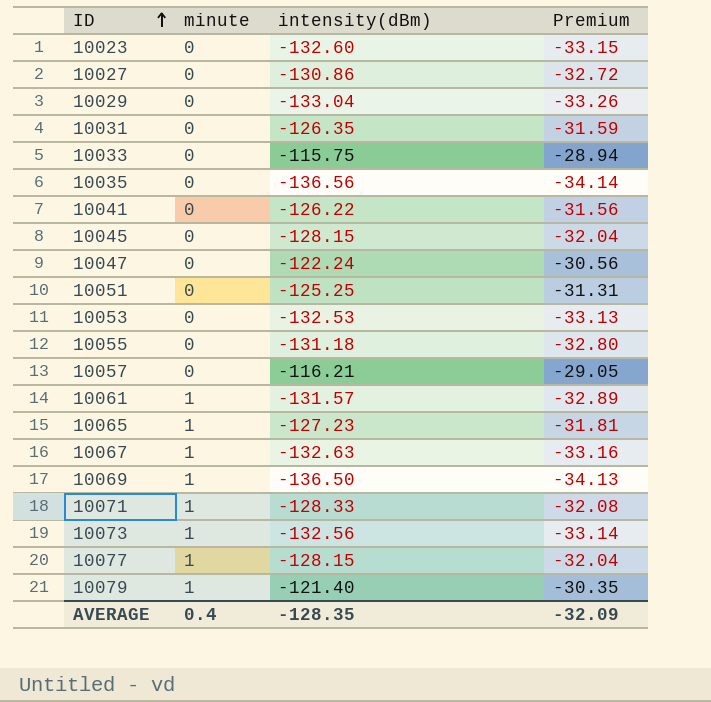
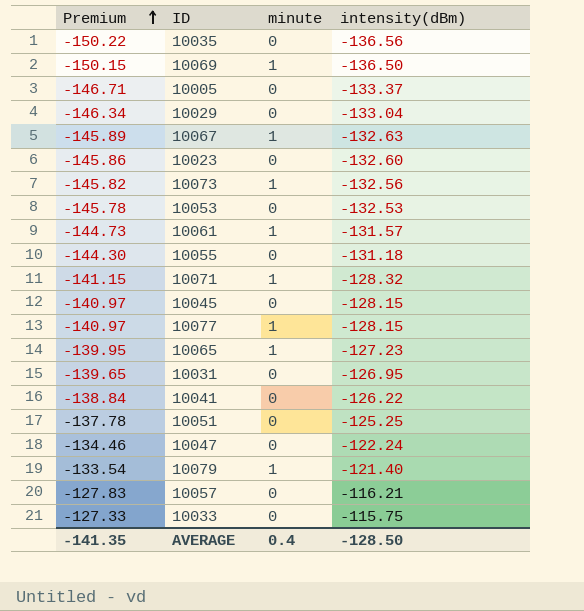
row order: ID ascending -> Premium ascending
column Premium | formula: [intensity(dBm)] * 0.25 -> [intensity(dBm)] * 1.1
column Premium | position: 4 -> 1
row 10027: 0 | -130.86 | -32.72 -> none
row 10005: none -> -146.71 | 0 | -133.37
10071 | intensity(dBm): -128.33 -> -128.32
10031 | intensity(dBm): -126.35 -> -126.95
AVERAGE | Premium: -32.09 -> -141.35
AVERAGE | intensity(dBm): -128.35 -> -128.50

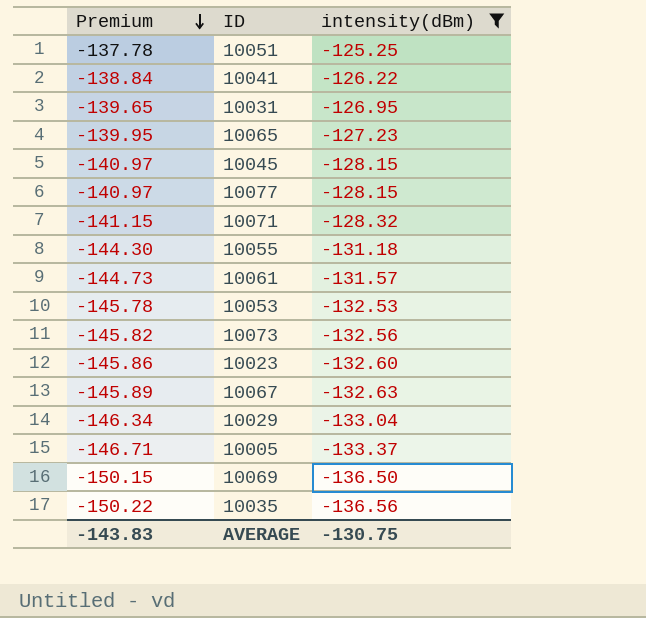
filter: none -> intensity(dBm) <= -125.25
row order: Premium ascending -> Premium descending
column minute | position: 3 -> none
AVERAGE | Premium: -141.35 -> -143.83
AVERAGE | intensity(dBm): -128.50 -> -130.75

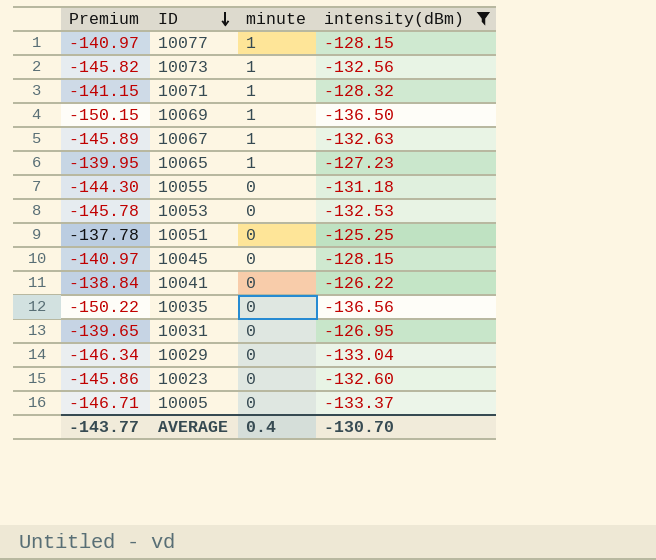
row order: Premium descending -> ID descending
column minute | position: none -> 3
row 10061: -144.73 | -131.57 -> none
AVERAGE | Premium: -143.83 -> -143.77
AVERAGE | intensity(dBm): -130.75 -> -130.70

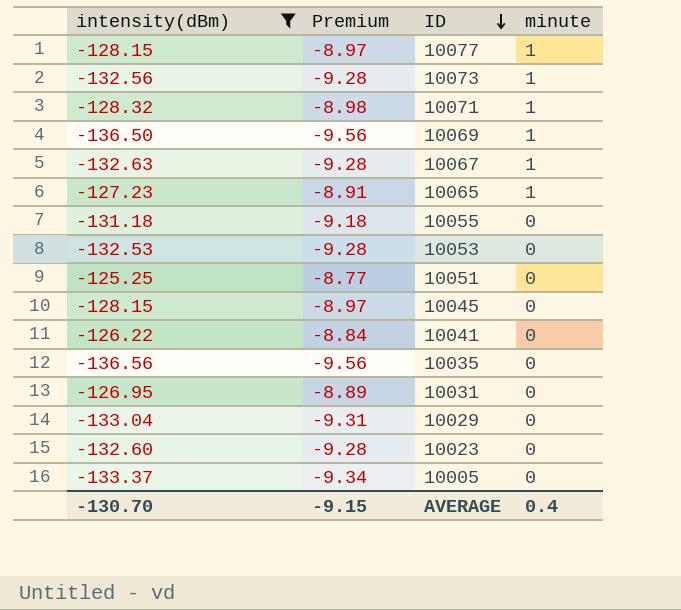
column intensity(dBm) | position: 4 -> 1
column Premium | formula: [intensity(dBm)] * 1.1 -> [intensity(dBm)] * 0.07
AVERAGE | Premium: -143.77 -> -9.15

